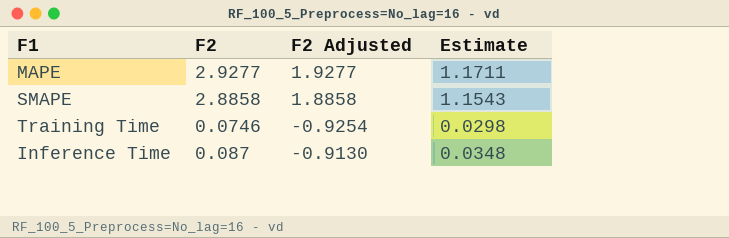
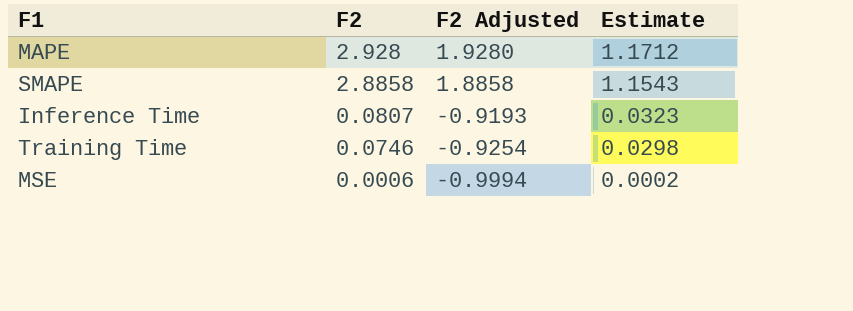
row order: none -> F2 descending
MAPE | F2: 2.9277 -> 2.928
MAPE | F2 Adjusted: 1.9277 -> 1.9280
MAPE | Estimate: 1.1711 -> 1.1712
Inference Time | F2: 0.087 -> 0.0807
Inference Time | F2 Adjusted: -0.9130 -> -0.9193
Inference Time | Estimate: 0.0348 -> 0.0323
row MSE: none -> 0.0006 | -0.9994 | 0.0002

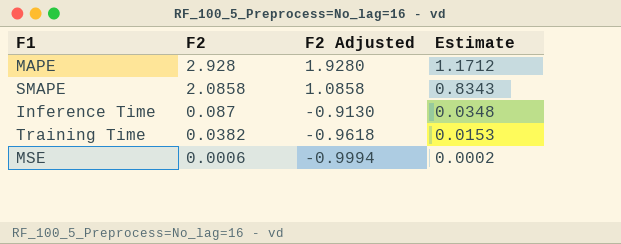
SMAPE | F2: 2.8858 -> 2.0858
SMAPE | F2 Adjusted: 1.8858 -> 1.0858
SMAPE | Estimate: 1.1543 -> 0.8343
Inference Time | F2: 0.0807 -> 0.087
Inference Time | F2 Adjusted: -0.9193 -> -0.9130
Inference Time | Estimate: 0.0323 -> 0.0348
Training Time | F2: 0.0746 -> 0.0382
Training Time | F2 Adjusted: -0.9254 -> -0.9618
Training Time | Estimate: 0.0298 -> 0.0153

